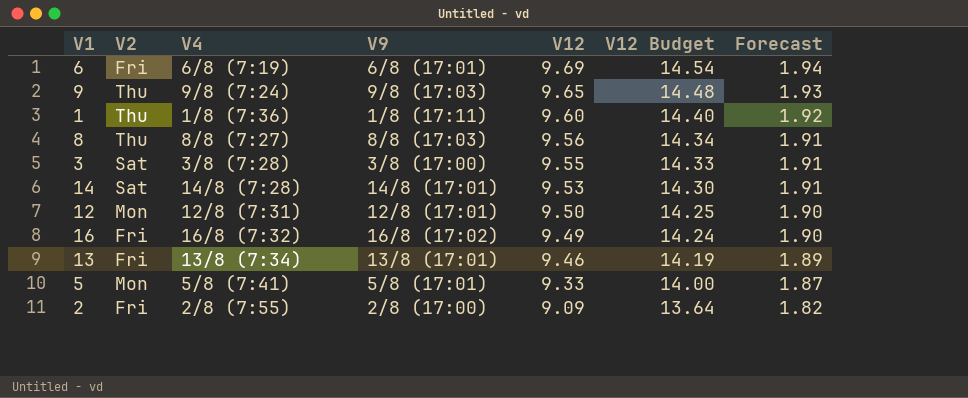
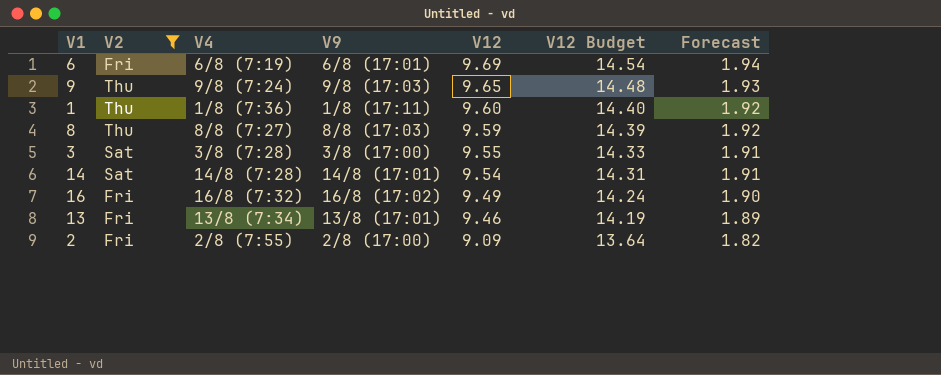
filter: none -> V2 != Mon
8 | V12: 9.56 -> 9.59
8 | V12 Budget: 14.34 -> 14.39
8 | Forecast: 1.91 -> 1.92
14 | V12: 9.53 -> 9.54
14 | V12 Budget: 14.30 -> 14.31

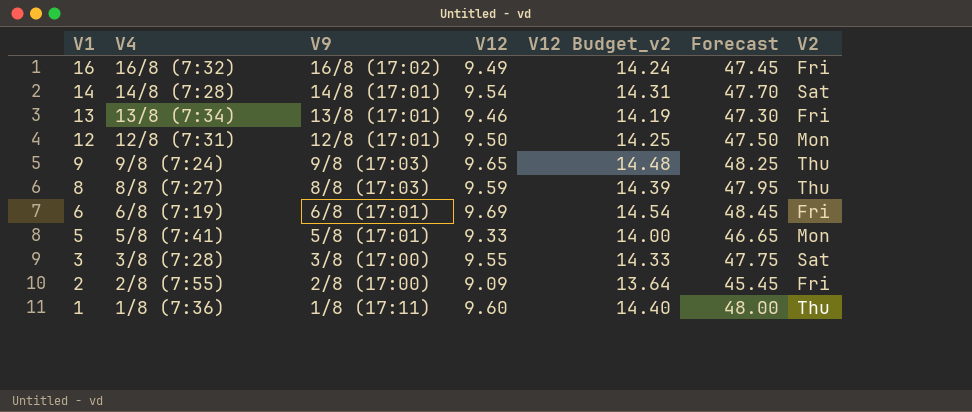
filter: V2 != Mon -> none
row order: V12 descending -> V1 descending
column name: V12 Budget -> V12 Budget_v2
column Forecast | formula: [V12] * 0.2 -> [V12] * 5
column V2 | position: 2 -> 7

